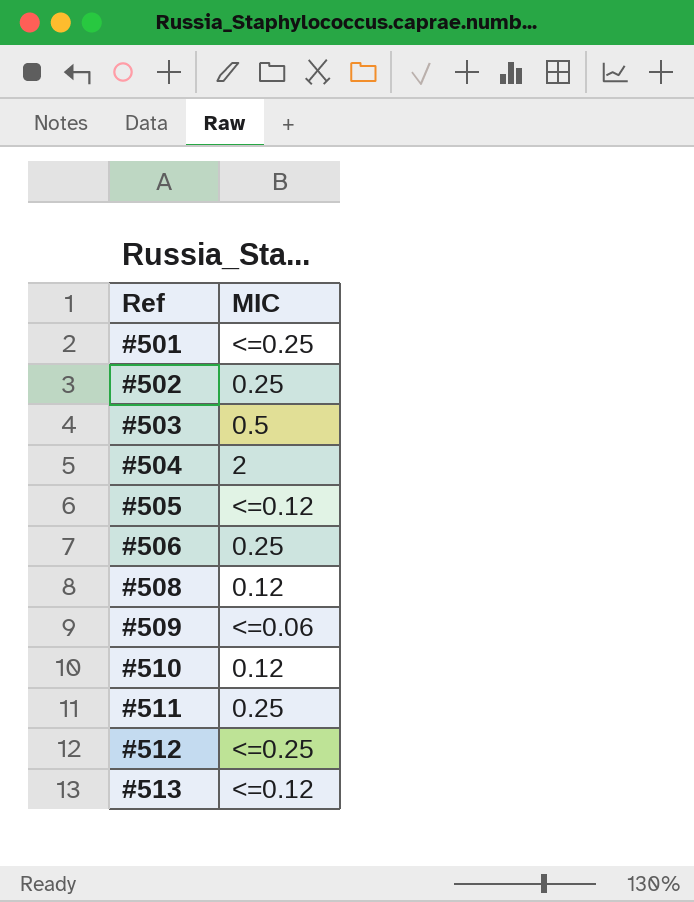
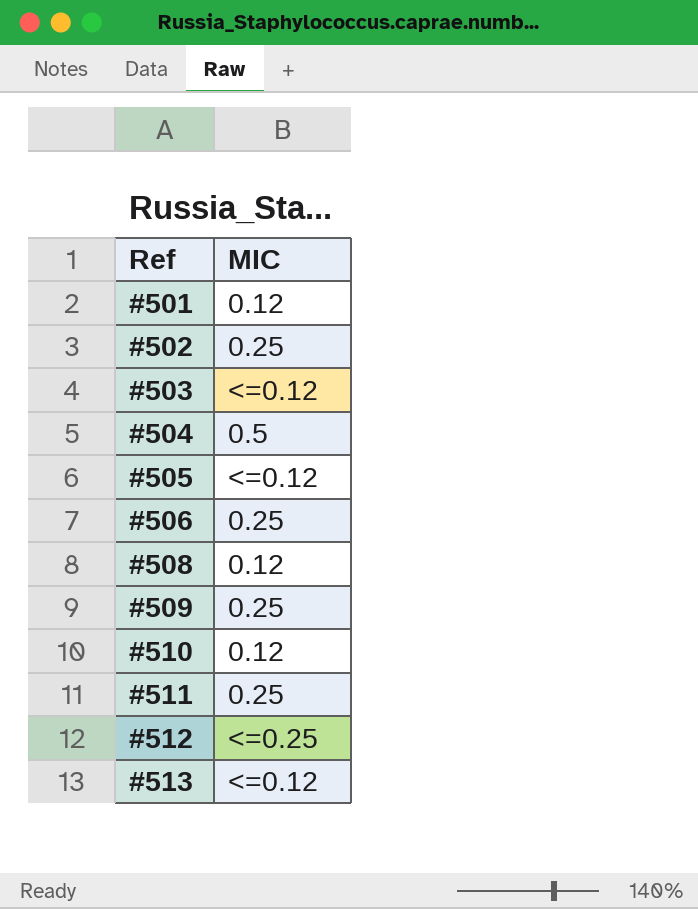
#501 | MIC: <=0.25 -> 0.12
#503 | MIC: 0.5 -> <=0.12
#504 | MIC: 2 -> 0.5
#509 | MIC: <=0.06 -> 0.25

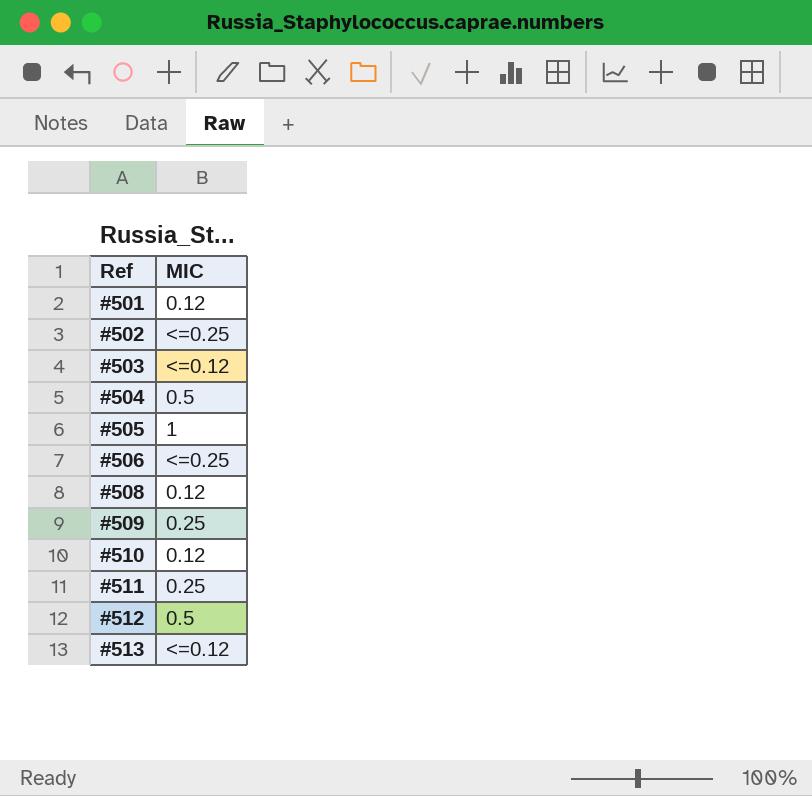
#502 | MIC: 0.25 -> <=0.25
#505 | MIC: <=0.12 -> 1
#506 | MIC: 0.25 -> <=0.25
#512 | MIC: <=0.25 -> 0.5

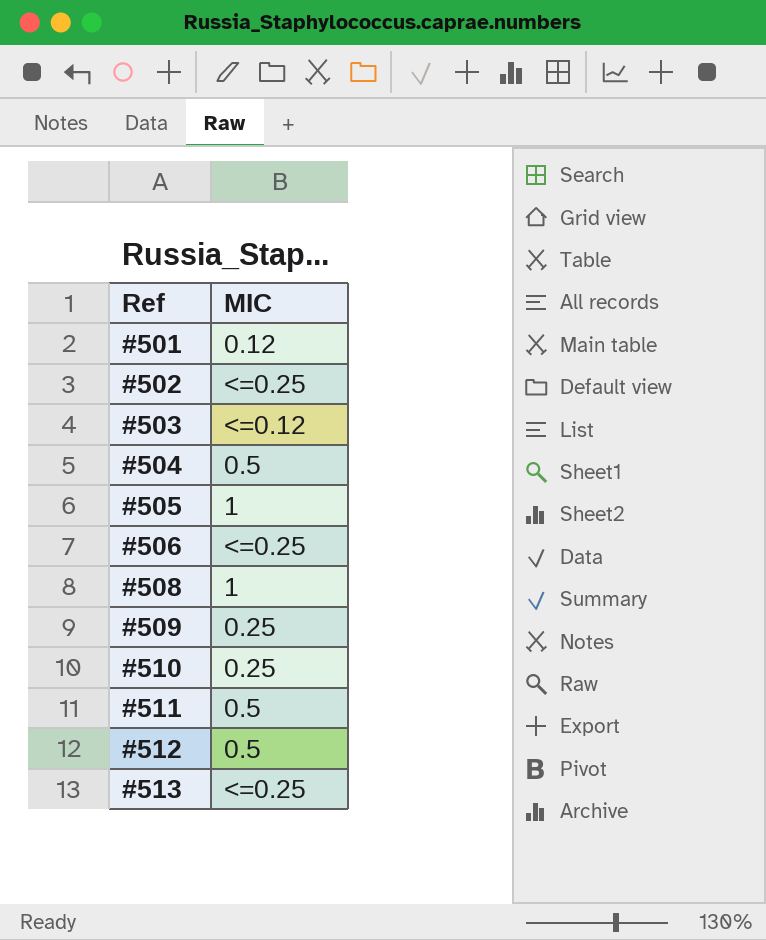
#508 | MIC: 0.12 -> 1
#510 | MIC: 0.12 -> 0.25
#511 | MIC: 0.25 -> 0.5
#513 | MIC: <=0.12 -> <=0.25

